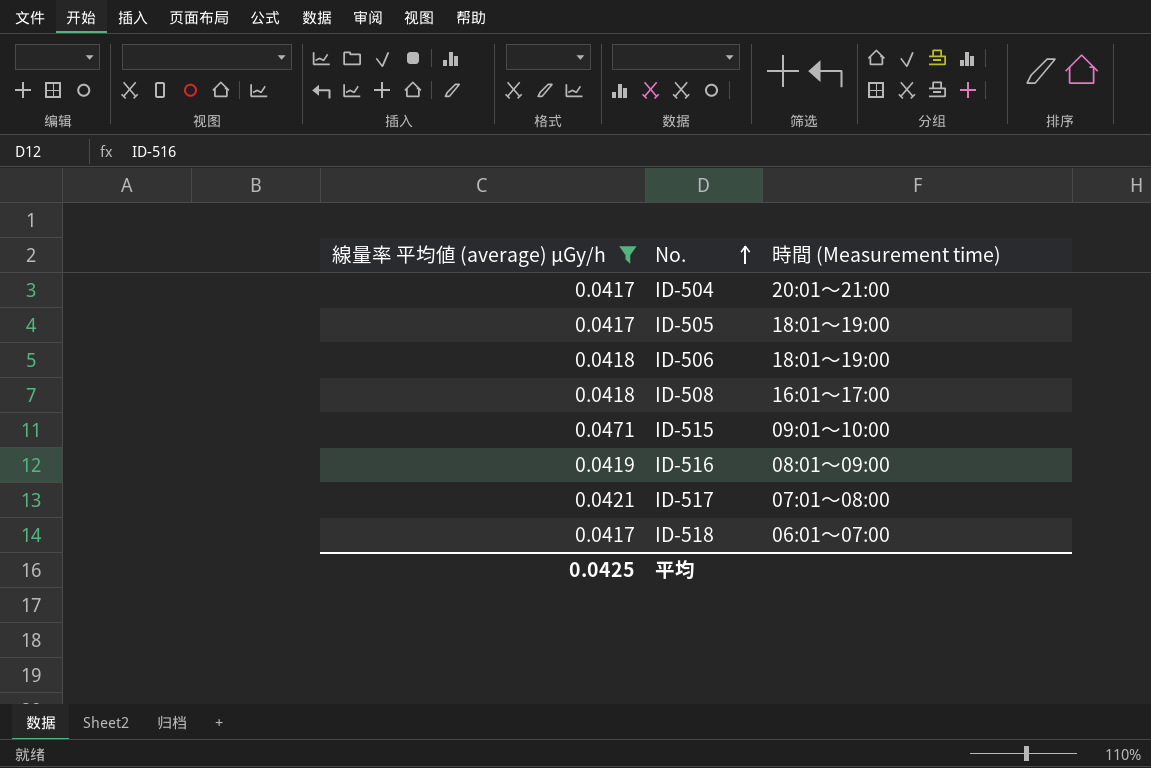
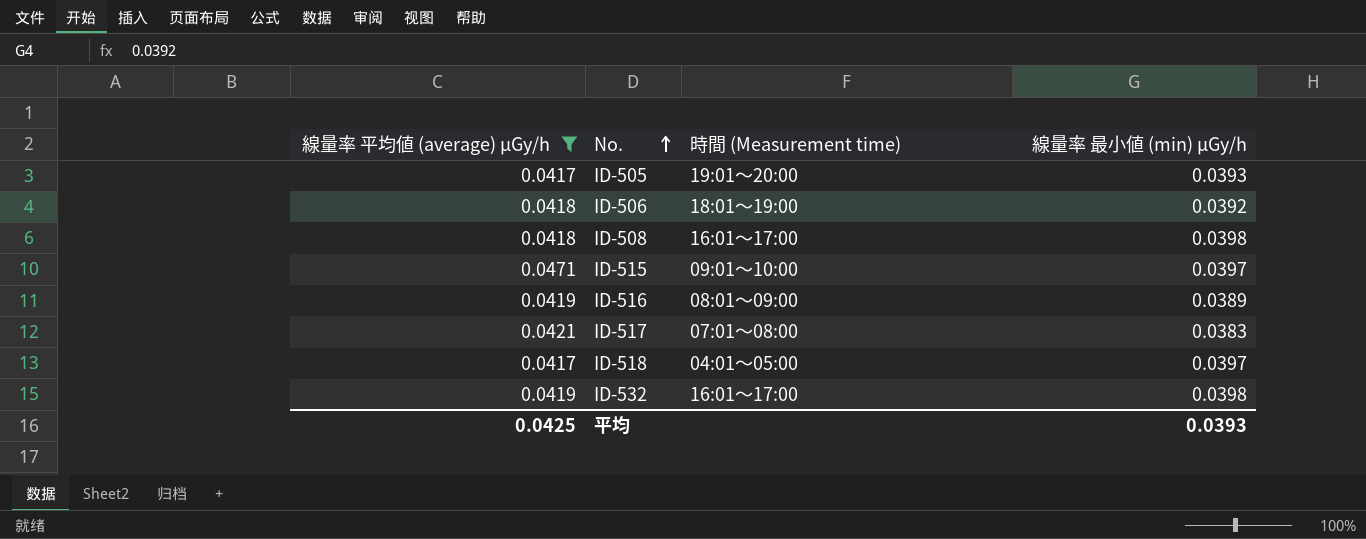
column 線量率 最小値 (min) μGy/h | position: none -> 4
row ID-504: 0.0417 | 20:01～21:00 -> none
ID-505 | 時間 (Measurement time): 18:01～19:00 -> 19:01～20:00
ID-518 | 時間 (Measurement time): 06:01～07:00 -> 04:01～05:00
row ID-532: none -> 0.0419 | 16:01～17:00 | 0.0398

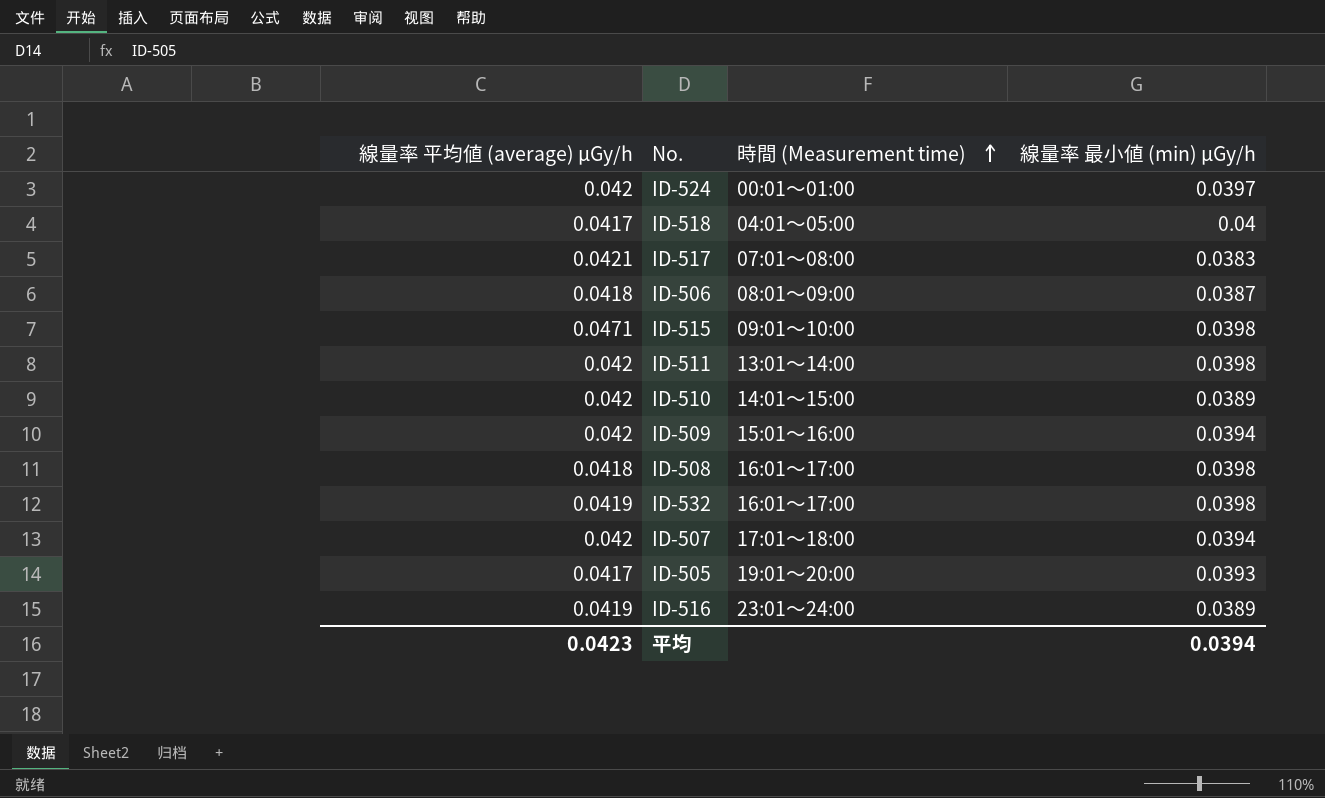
filter: 線量率 平均値 (average) μGy/h != 0.042 -> none
row order: No. ascending -> 時間 (Measurement time) ascending
ID-518 | 線量率 最小値 (min) μGy/h: 0.0397 -> 0.04
ID-506 | 時間 (Measurement time): 18:01～19:00 -> 08:01～09:00
ID-506 | 線量率 最小値 (min) μGy/h: 0.0392 -> 0.0387
ID-515 | 線量率 最小値 (min) μGy/h: 0.0397 -> 0.0398
ID-516 | 時間 (Measurement time): 08:01～09:00 -> 23:01～24:00
平均 | 線量率 平均値 (average) μGy/h: 0.0425 -> 0.0423
平均 | 線量率 最小値 (min) μGy/h: 0.0393 -> 0.0394

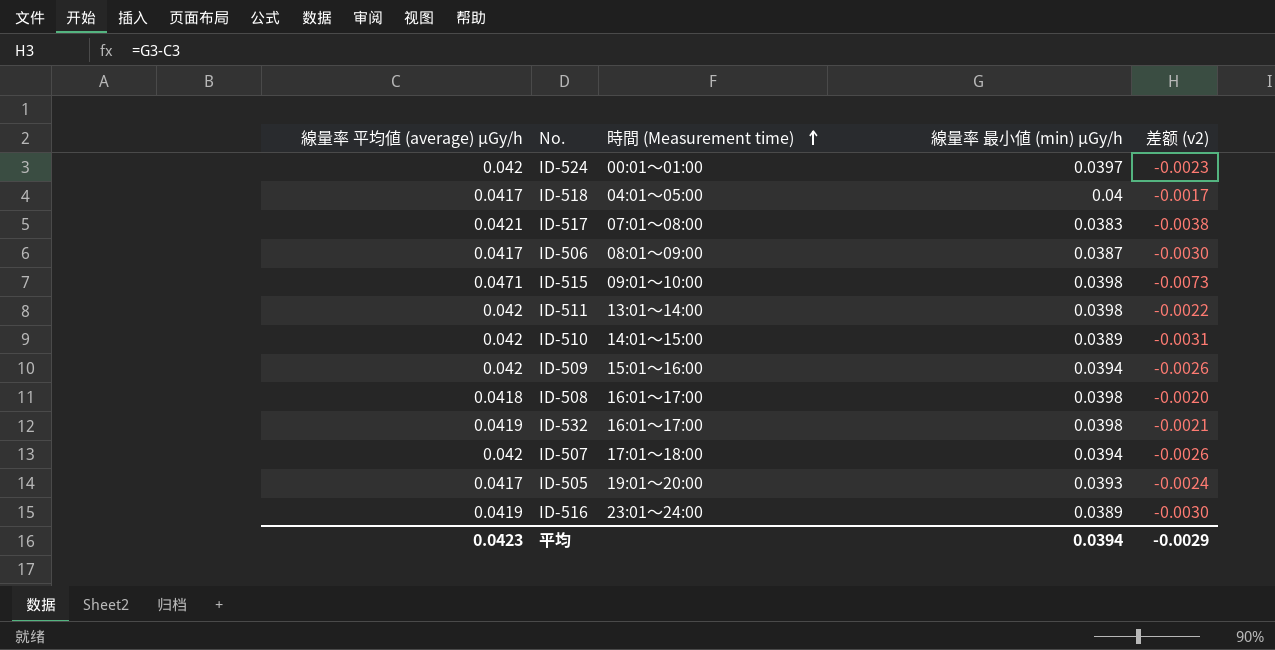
column 差额 (v2) | formula: none -> [線量率 最小値 (min) μGy/h] - [線量率 平均値 (average) μGy/h]
ID-506 | 線量率 平均値 (average) μGy/h: 0.0418 -> 0.0417

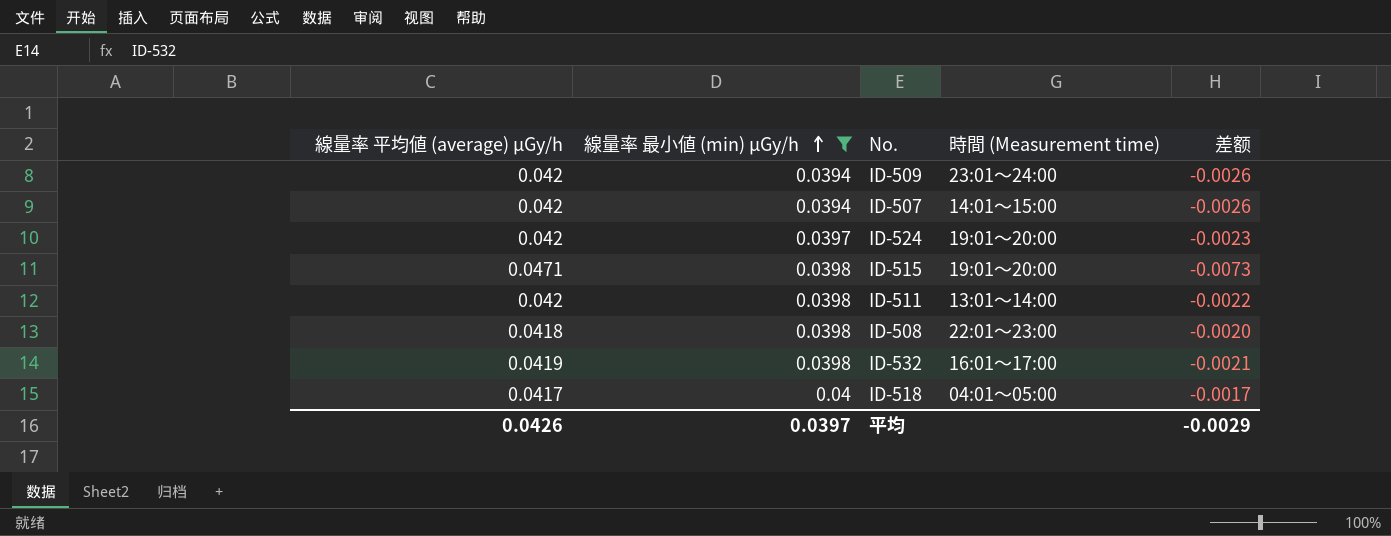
filter: none -> 線量率 最小値 (min) μGy/h >= 0.0394
row order: 時間 (Measurement time) ascending -> 線量率 最小値 (min) μGy/h ascending
column 線量率 最小値 (min) μGy/h | position: 4 -> 2
column name: 差额 (v2) -> 差额
ID-509 | 時間 (Measurement time): 15:01～16:00 -> 23:01～24:00
ID-507 | 時間 (Measurement time): 17:01～18:00 -> 14:01～15:00
ID-524 | 時間 (Measurement time): 00:01～01:00 -> 19:01～20:00
ID-515 | 時間 (Measurement time): 09:01～10:00 -> 19:01～20:00
ID-508 | 時間 (Measurement time): 16:01～17:00 -> 22:01～23:00
平均 | 線量率 平均値 (average) μGy/h: 0.0423 -> 0.0426
平均 | 線量率 最小値 (min) μGy/h: 0.0394 -> 0.0397

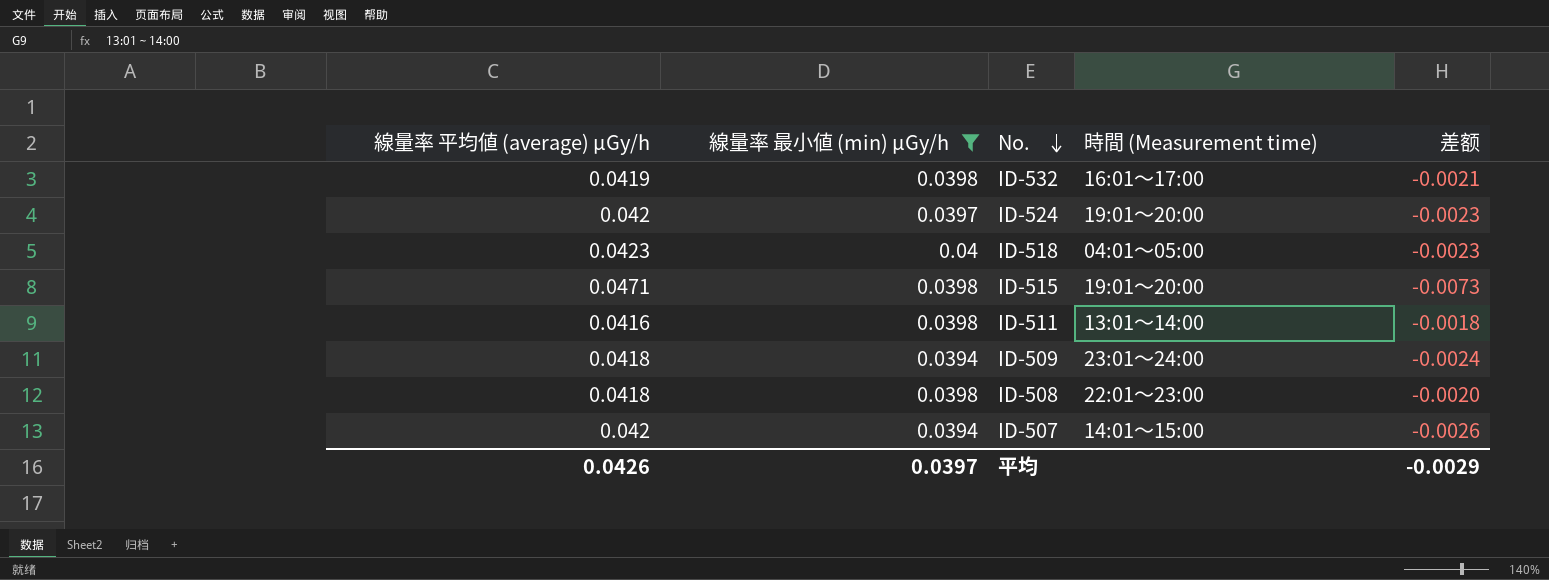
row order: 線量率 最小値 (min) μGy/h ascending -> No. descending
ID-518 | 線量率 平均値 (average) μGy/h: 0.0417 -> 0.0423
ID-518 | 差额: -0.0017 -> -0.0023
ID-511 | 線量率 平均値 (average) μGy/h: 0.042 -> 0.0416
ID-511 | 差额: -0.0022 -> -0.0018
ID-509 | 線量率 平均値 (average) μGy/h: 0.042 -> 0.0418
ID-509 | 差额: -0.0026 -> -0.0024

